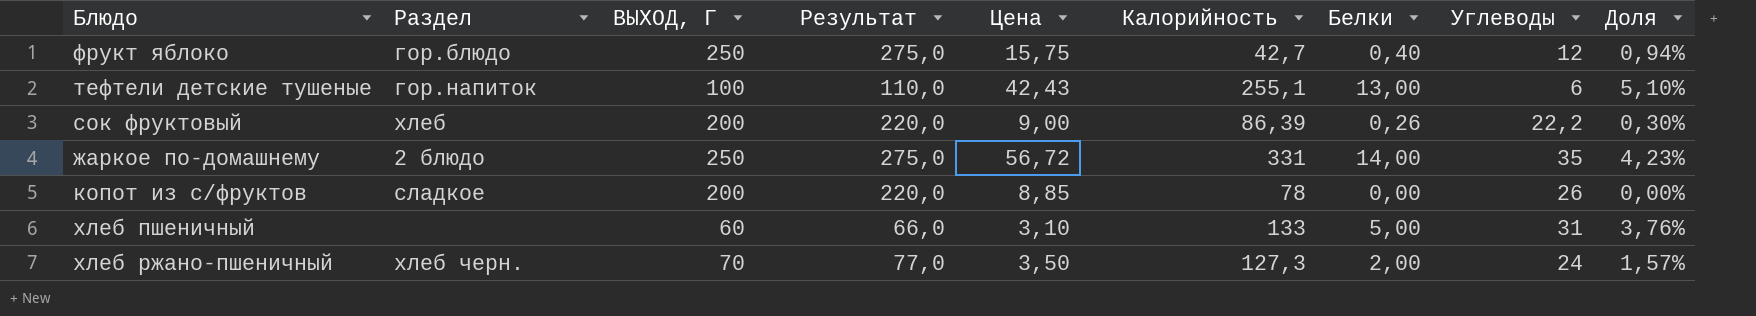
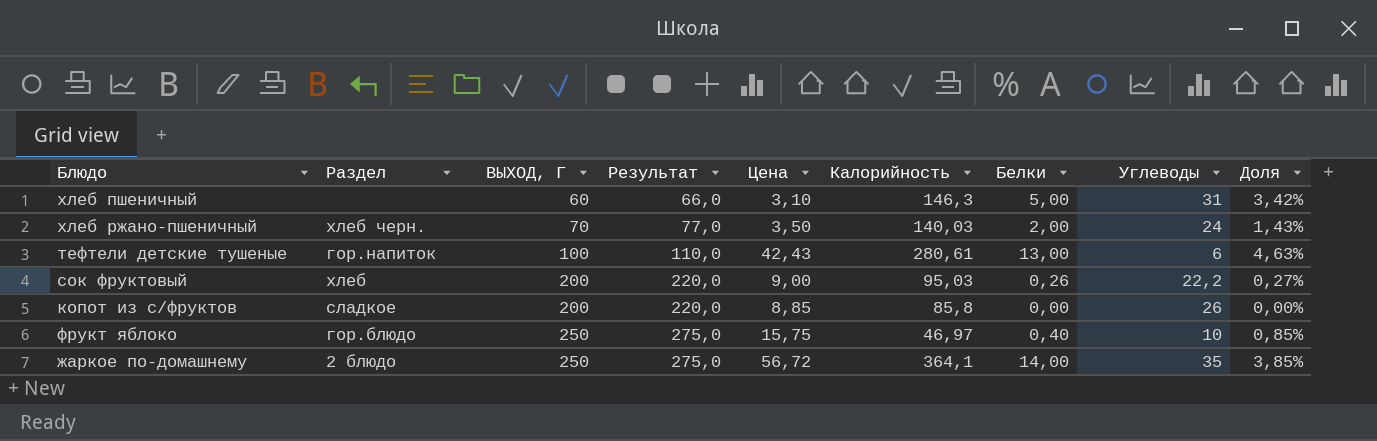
row order: none -> ВЫХОД, Г ascending
хлеб пшеничный | Калорийность: 133 -> 146,3
хлеб пшеничный | Доля: 3,76% -> 3,42%
хлеб ржано-пшеничный | Калорийность: 127,3 -> 140,03
хлеб ржано-пшеничный | Доля: 1,57% -> 1,43%
тефтели детские тушеные | Калорийность: 255,1 -> 280,61
тефтели детские тушеные | Доля: 5,10% -> 4,63%
сок фруктовый | Калорийность: 86,39 -> 95,03
сок фруктовый | Доля: 0,30% -> 0,27%
копот из с/фруктов | Калорийность: 78 -> 85,8
фрукт яблоко | Калорийность: 42,7 -> 46,97
фрукт яблоко | Углеводы: 12 -> 10
фрукт яблоко | Доля: 0,94% -> 0,85%
жаркое по-домашнему | Калорийность: 331 -> 364,1
жаркое по-домашнему | Доля: 4,23% -> 3,85%

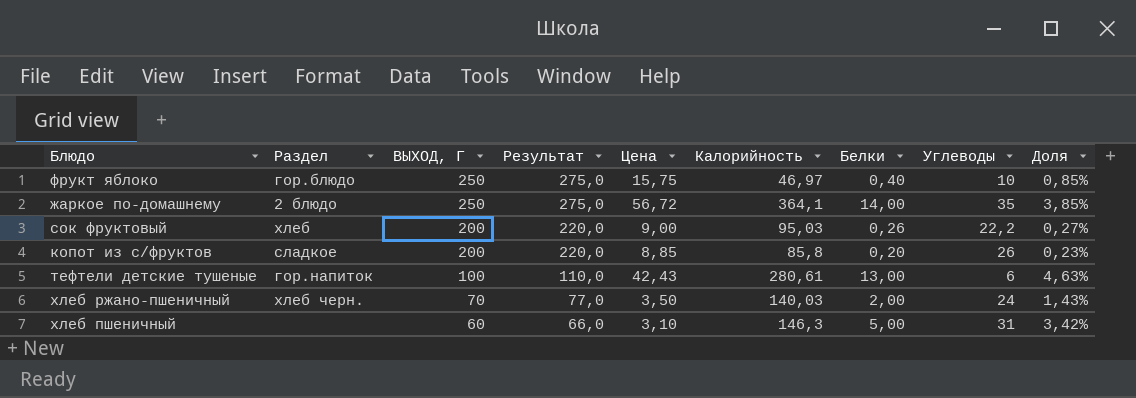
row order: ВЫХОД, Г ascending -> ВЫХОД, Г descending
копот из с/фруктов | Белки: 0,00 -> 0,20
копот из с/фруктов | Доля: 0,00% -> 0,23%

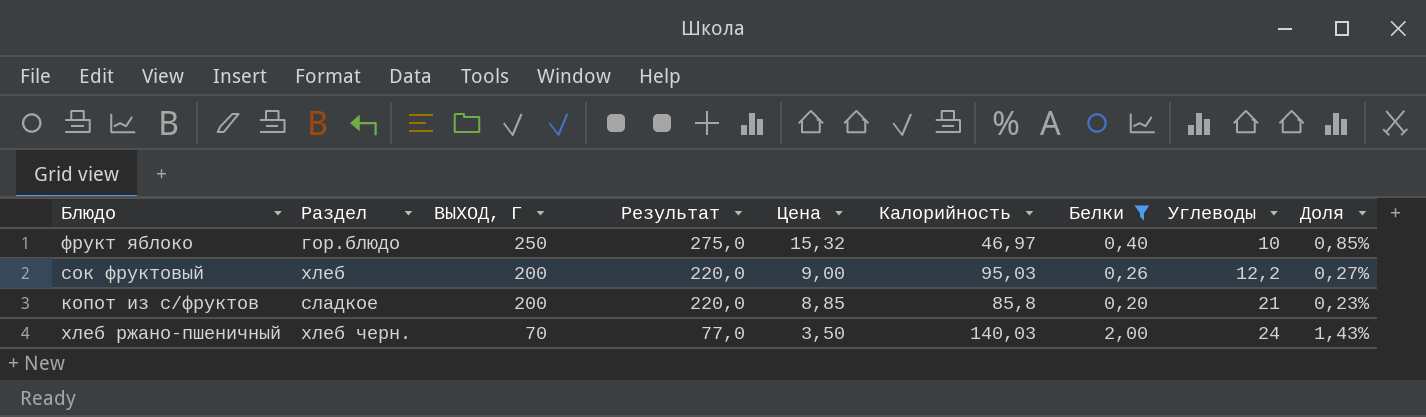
filter: none -> Белки <= 2,00
фрукт яблоко | Цена: 15,75 -> 15,32
сок фруктовый | Углеводы: 22,2 -> 12,2
копот из с/фруктов | Углеводы: 26 -> 21

